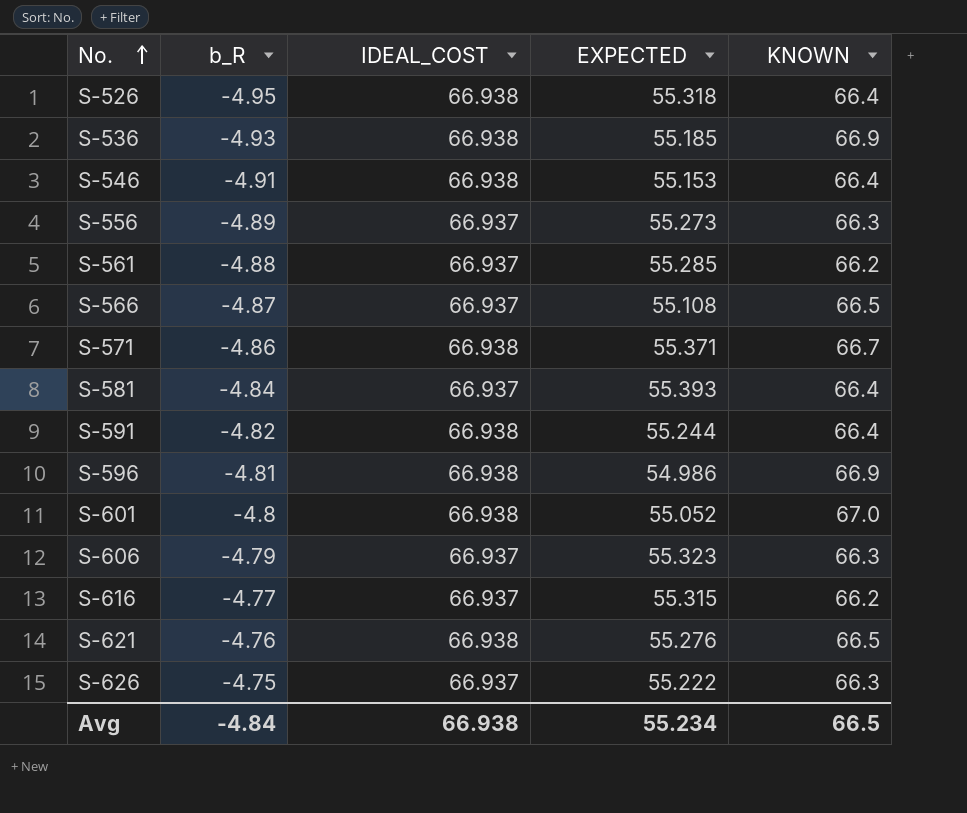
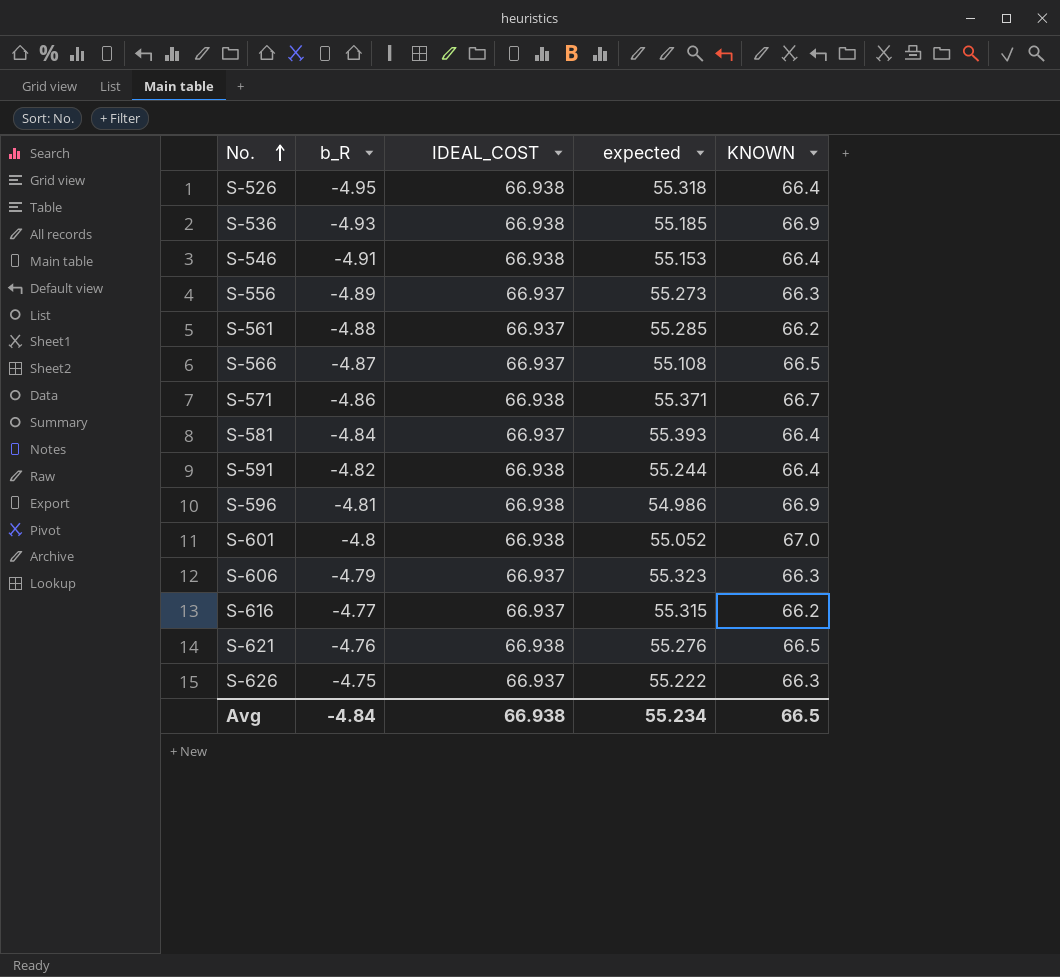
column name: EXPECTED -> expected

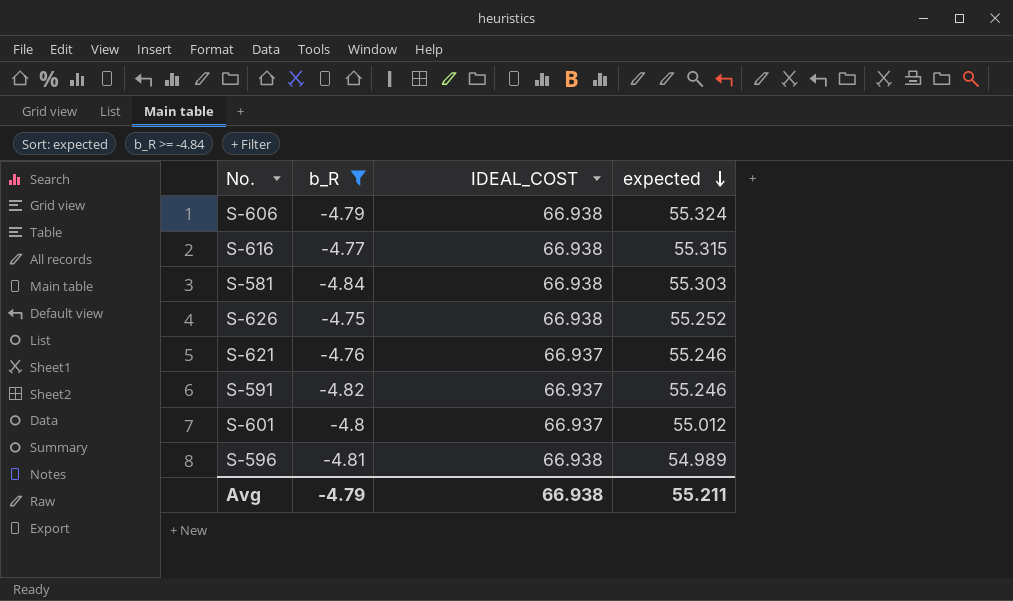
filter: none -> b_R >= -4.84
row order: No. ascending -> expected descending
column KNOWN | position: 5 -> none
S-606 | IDEAL_COST: 66.937 -> 66.938
S-606 | expected: 55.323 -> 55.324
S-616 | IDEAL_COST: 66.937 -> 66.938
S-581 | IDEAL_COST: 66.937 -> 66.938
S-581 | expected: 55.393 -> 55.303
S-626 | IDEAL_COST: 66.937 -> 66.938
S-626 | expected: 55.222 -> 55.252
S-621 | IDEAL_COST: 66.938 -> 66.937
S-621 | expected: 55.276 -> 55.246
S-591 | IDEAL_COST: 66.938 -> 66.937
S-591 | expected: 55.244 -> 55.246
S-601 | IDEAL_COST: 66.938 -> 66.937
S-601 | expected: 55.052 -> 55.012
S-596 | expected: 54.986 -> 54.989
Avg | b_R: -4.84 -> -4.79
Avg | expected: 55.234 -> 55.211

